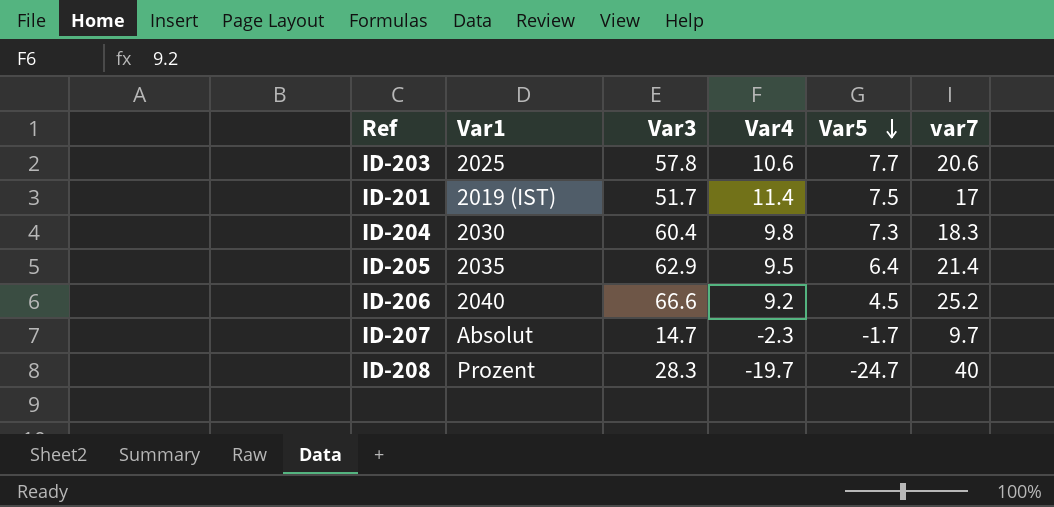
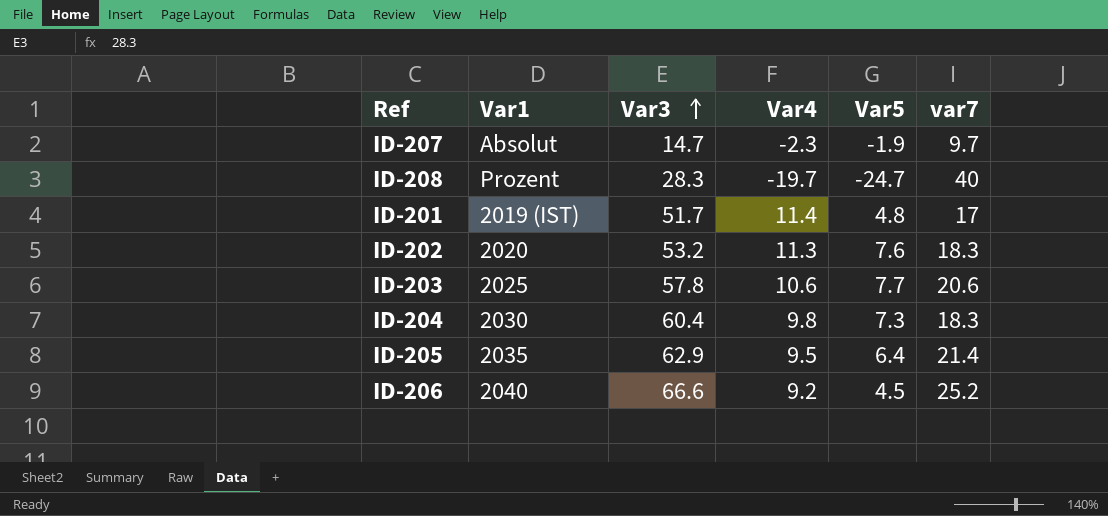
row order: Var5 descending -> Var3 ascending
ID-207 | Var5: -1.7 -> -1.9
ID-201 | Var5: 7.5 -> 4.8
row ID-202: none -> 2020 | 53.2 | 11.3 | 7.6 | 18.3

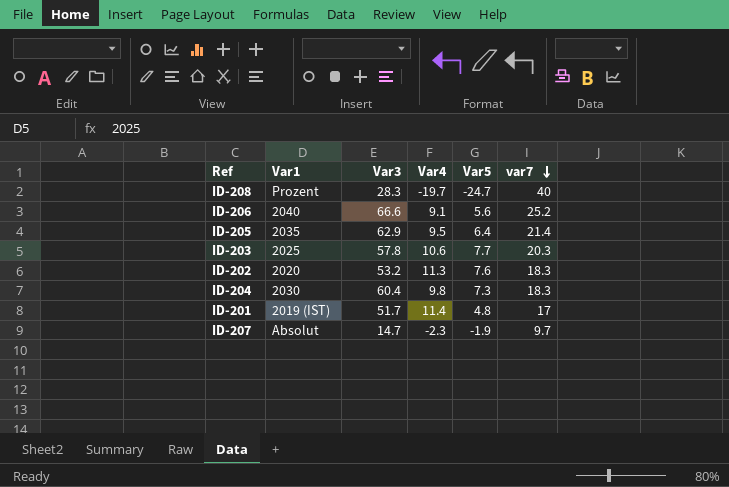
row order: Var3 ascending -> var7 descending
ID-206 | Var4: 9.2 -> 9.1
ID-206 | Var5: 4.5 -> 5.6
ID-203 | var7: 20.6 -> 20.3

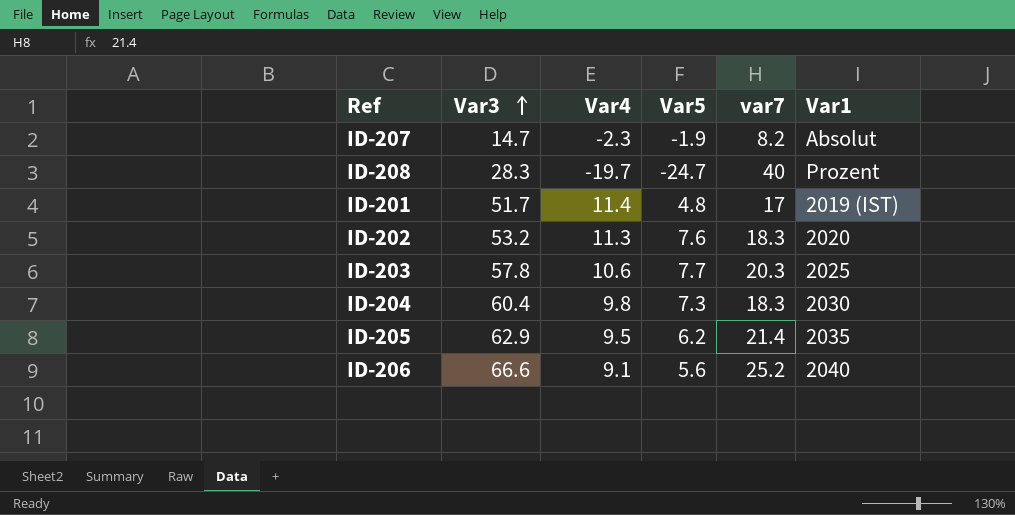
row order: var7 descending -> Var3 ascending
column Var1 | position: 2 -> 6
ID-207 | var7: 9.7 -> 8.2
ID-205 | Var5: 6.4 -> 6.2

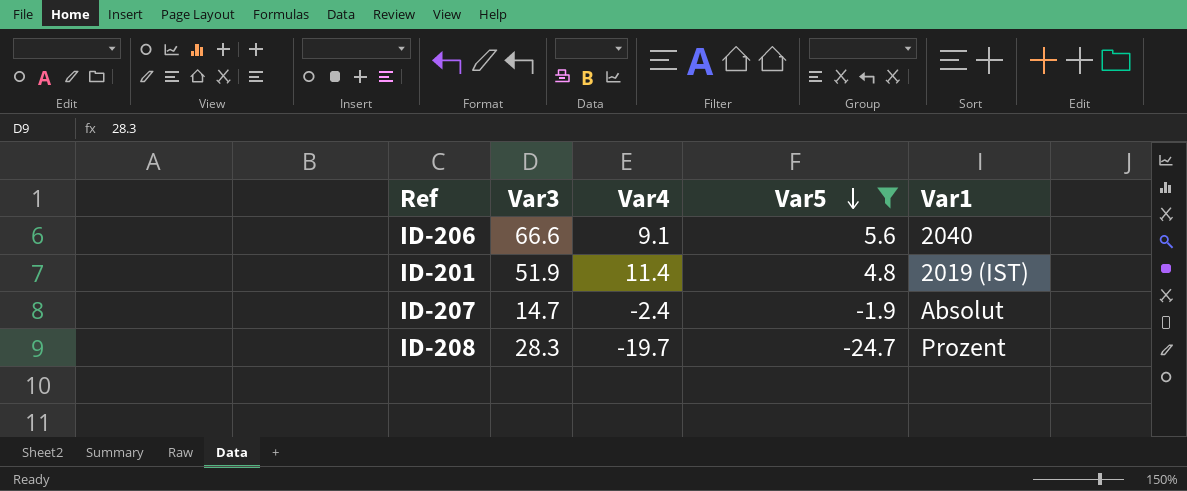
filter: none -> Var5 <= 5.6
row order: Var3 ascending -> Var5 descending
column var7 | position: 5 -> none
ID-201 | Var3: 51.7 -> 51.9
ID-207 | Var4: -2.3 -> -2.4

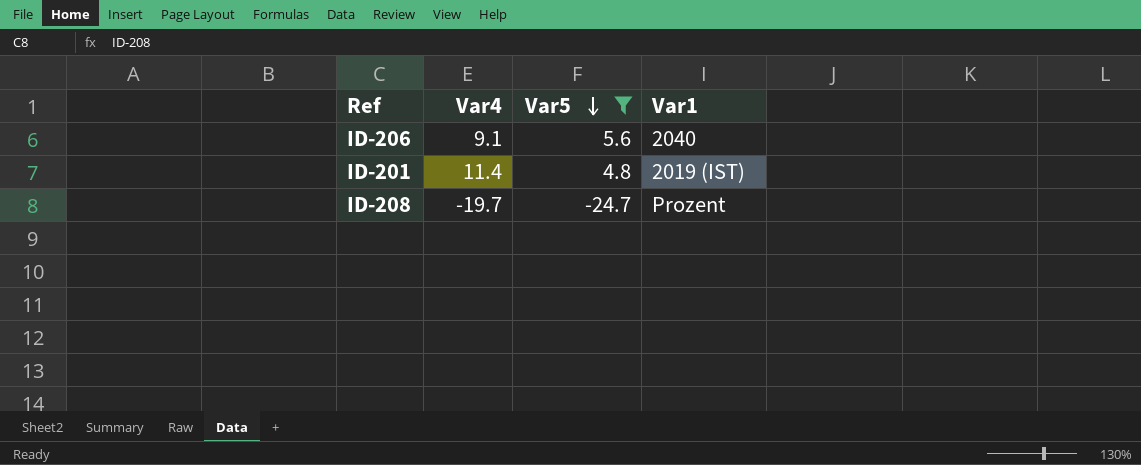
column Var3 | position: 2 -> none
row ID-207: 14.7 | -2.4 | -1.9 | Absolut -> none

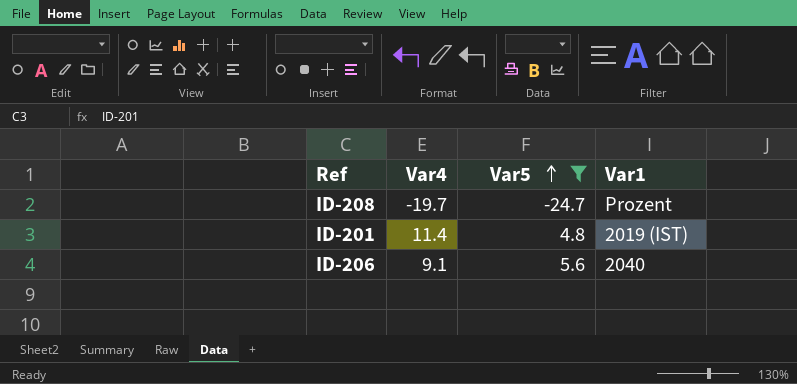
row order: Var5 descending -> Var5 ascending

